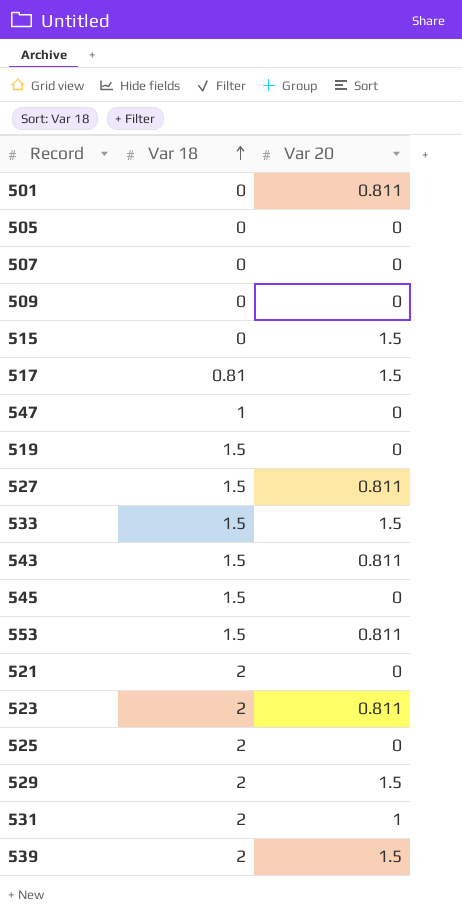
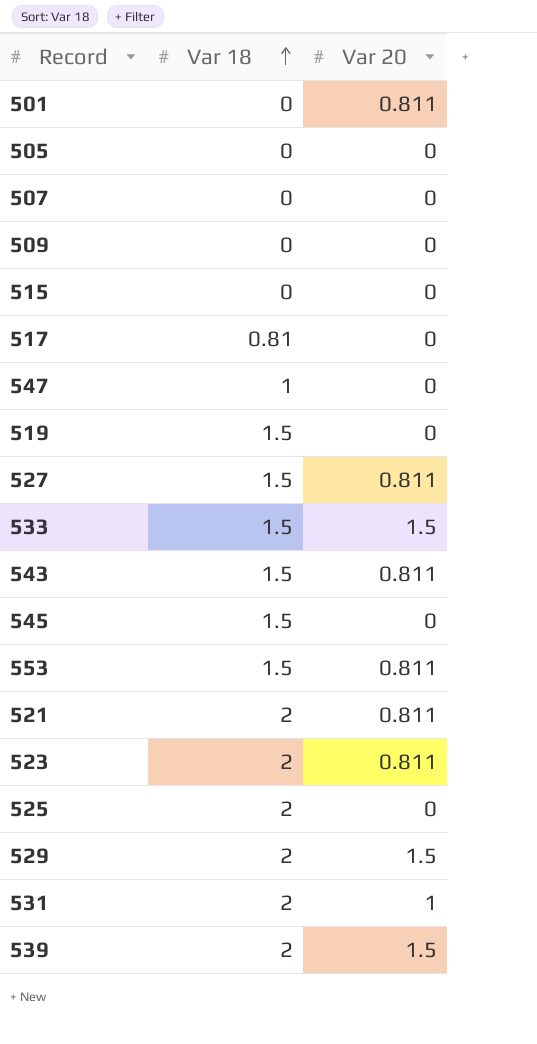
515 | Var 20: 1.5 -> 0
517 | Var 20: 1.5 -> 0
521 | Var 20: 0 -> 0.811

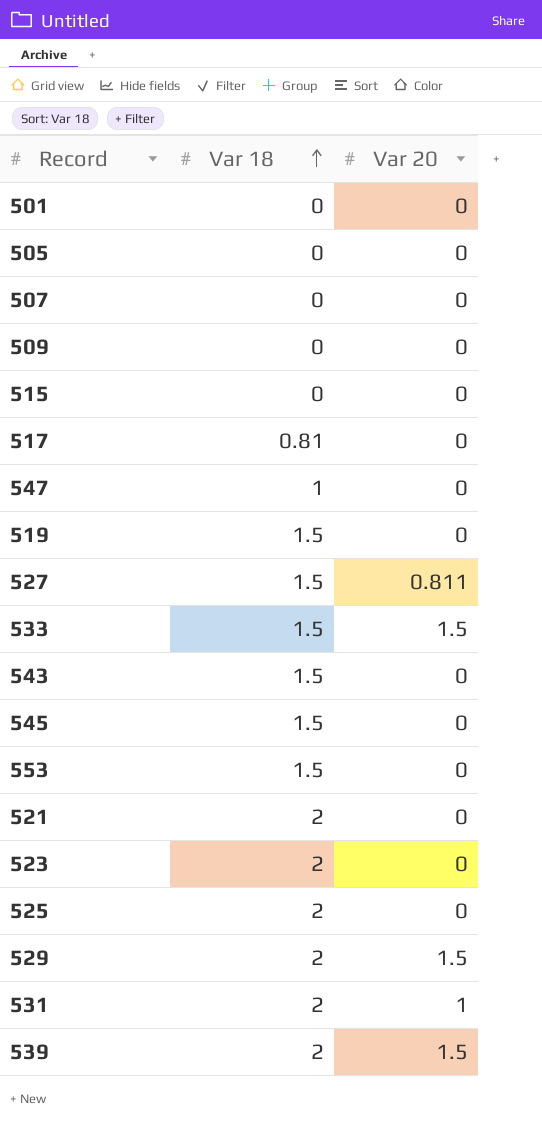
501 | Var 20: 0.811 -> 0
543 | Var 20: 0.811 -> 0
553 | Var 20: 0.811 -> 0
521 | Var 20: 0.811 -> 0
523 | Var 20: 0.811 -> 0

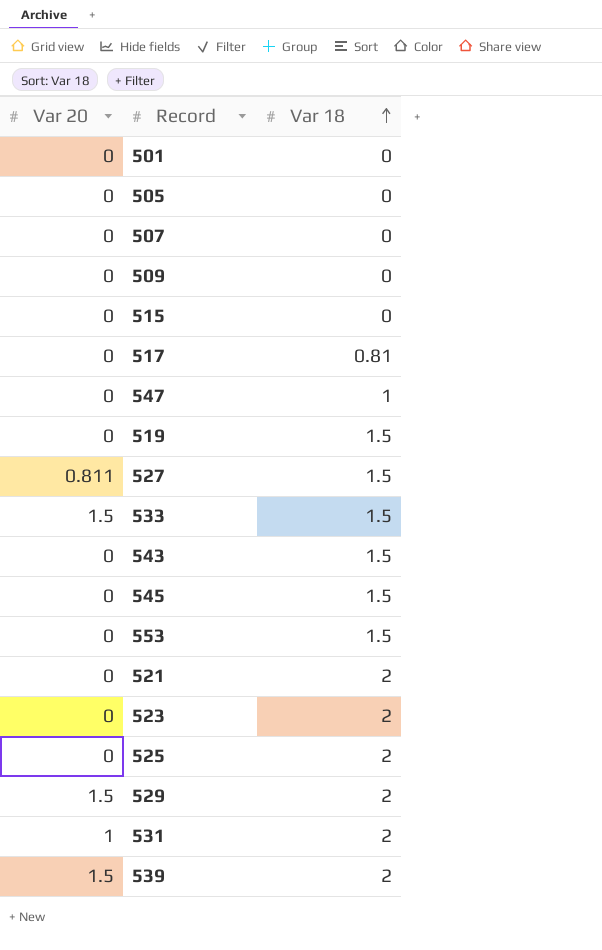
column Var 20 | position: 3 -> 1

